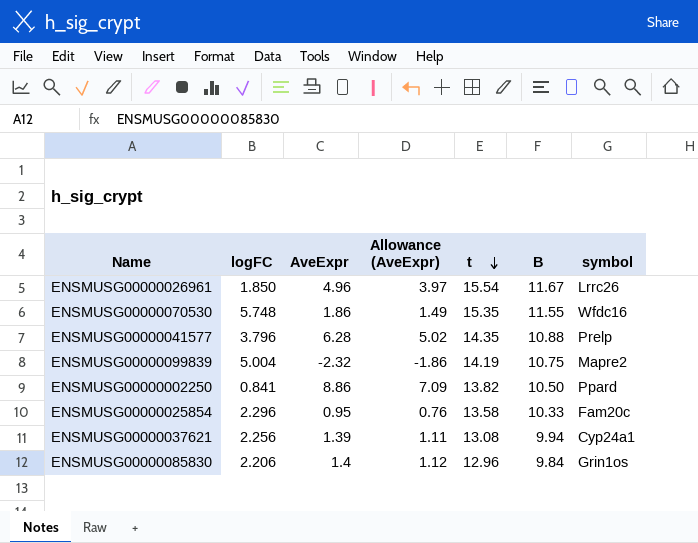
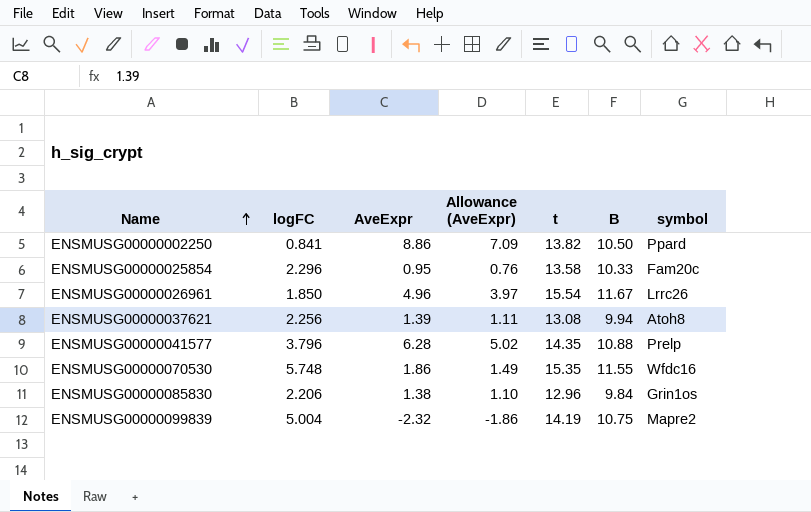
row order: t descending -> Name ascending
ENSMUSG00000037621 | symbol: Cyp24a1 -> Atoh8
ENSMUSG00000085830 | AveExpr: 1.4 -> 1.38
ENSMUSG00000085830 | Allowance (AveExpr): 1.12 -> 1.10

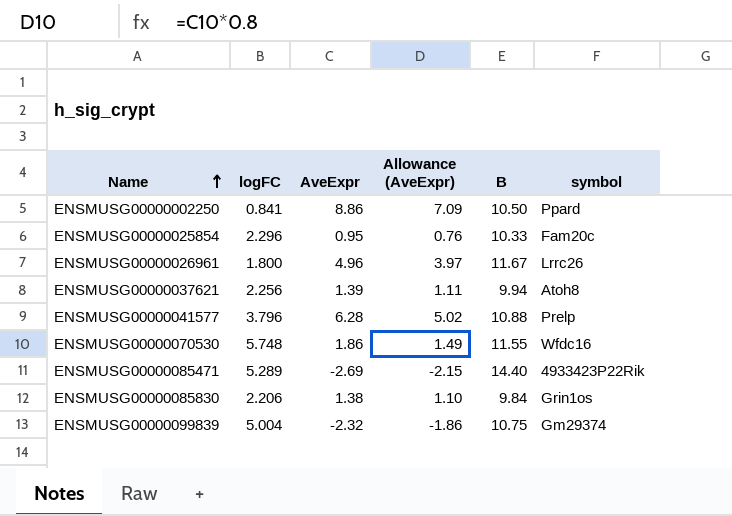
column t | position: 5 -> none
ENSMUSG00000026961 | logFC: 1.850 -> 1.800
row ENSMUSG00000085471: none -> 5.289 | -2.69 | -2.15 | 14.40 | 4933423P22Rik
ENSMUSG00000099839 | symbol: Mapre2 -> Gm29374

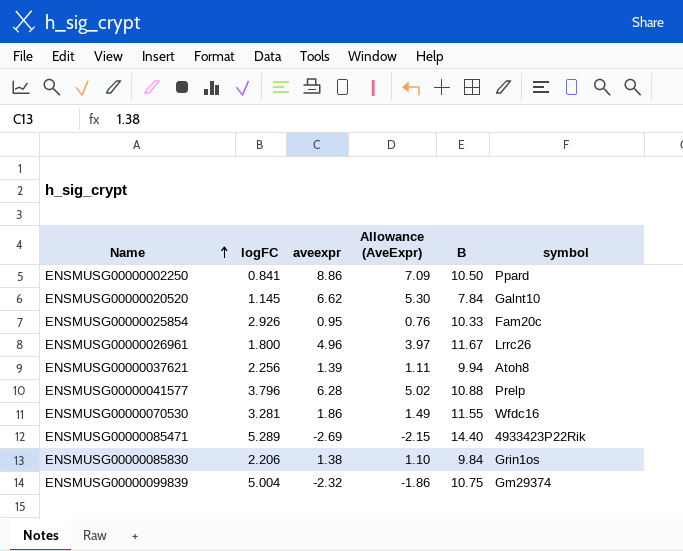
column name: AveExpr -> aveexpr
row ENSMUSG00000020520: none -> 1.145 | 6.62 | 5.30 | 7.84 | Galnt10
ENSMUSG00000025854 | logFC: 2.296 -> 2.926
ENSMUSG00000070530 | logFC: 5.748 -> 3.281

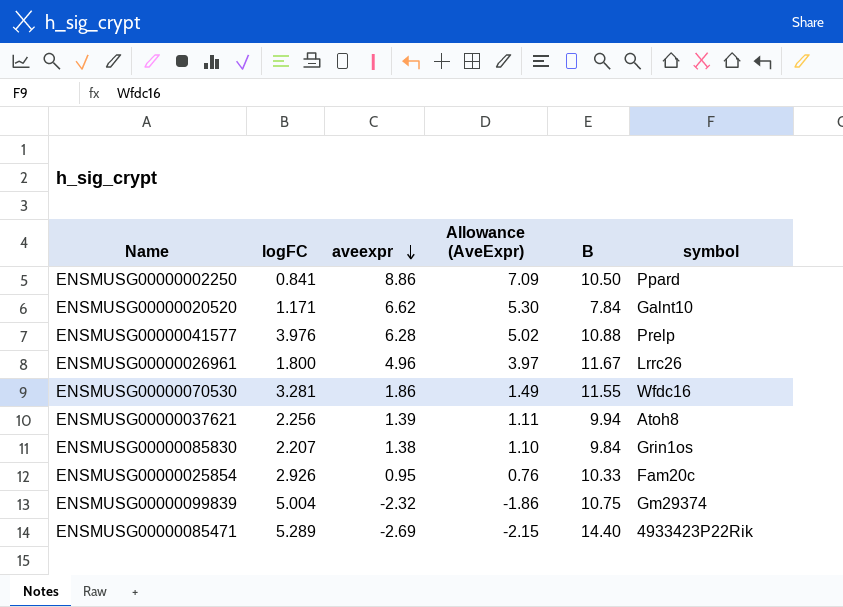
row order: Name ascending -> aveexpr descending
ENSMUSG00000020520 | logFC: 1.145 -> 1.171
ENSMUSG00000041577 | logFC: 3.796 -> 3.976
ENSMUSG00000085830 | logFC: 2.206 -> 2.207

